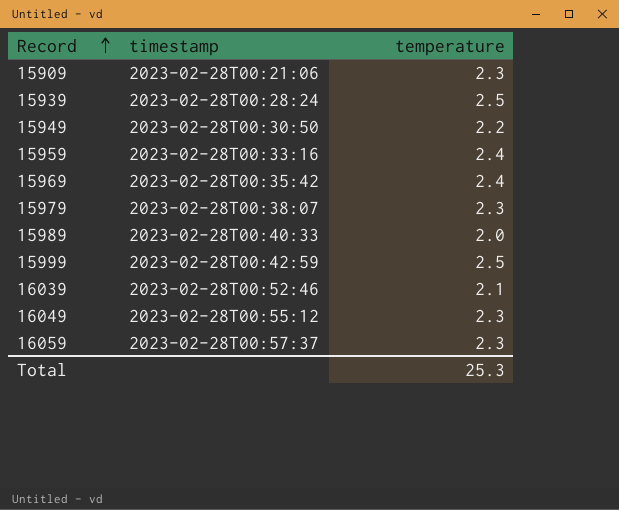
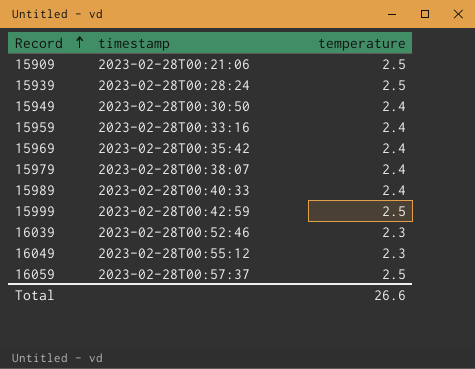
15909 | temperature: 2.3 -> 2.5
15949 | temperature: 2.2 -> 2.4
15979 | temperature: 2.3 -> 2.4
15989 | temperature: 2.0 -> 2.4
16039 | temperature: 2.1 -> 2.3
16059 | temperature: 2.3 -> 2.5
Total | temperature: 25.3 -> 26.6

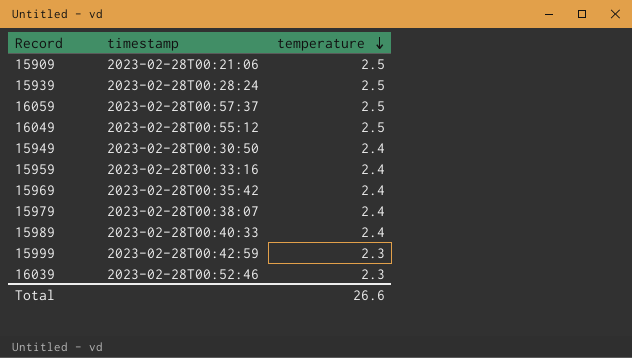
row order: Record ascending -> temperature descending
16049 | temperature: 2.3 -> 2.5
15999 | temperature: 2.5 -> 2.3

